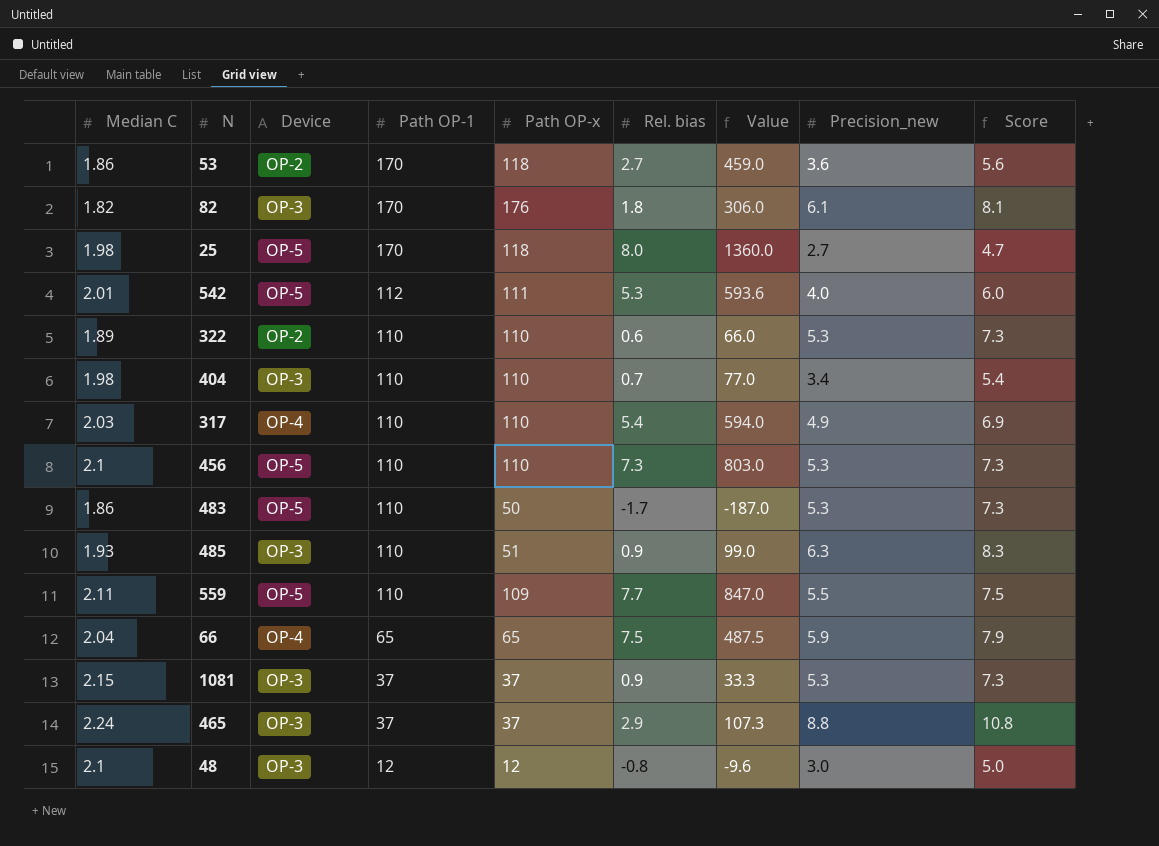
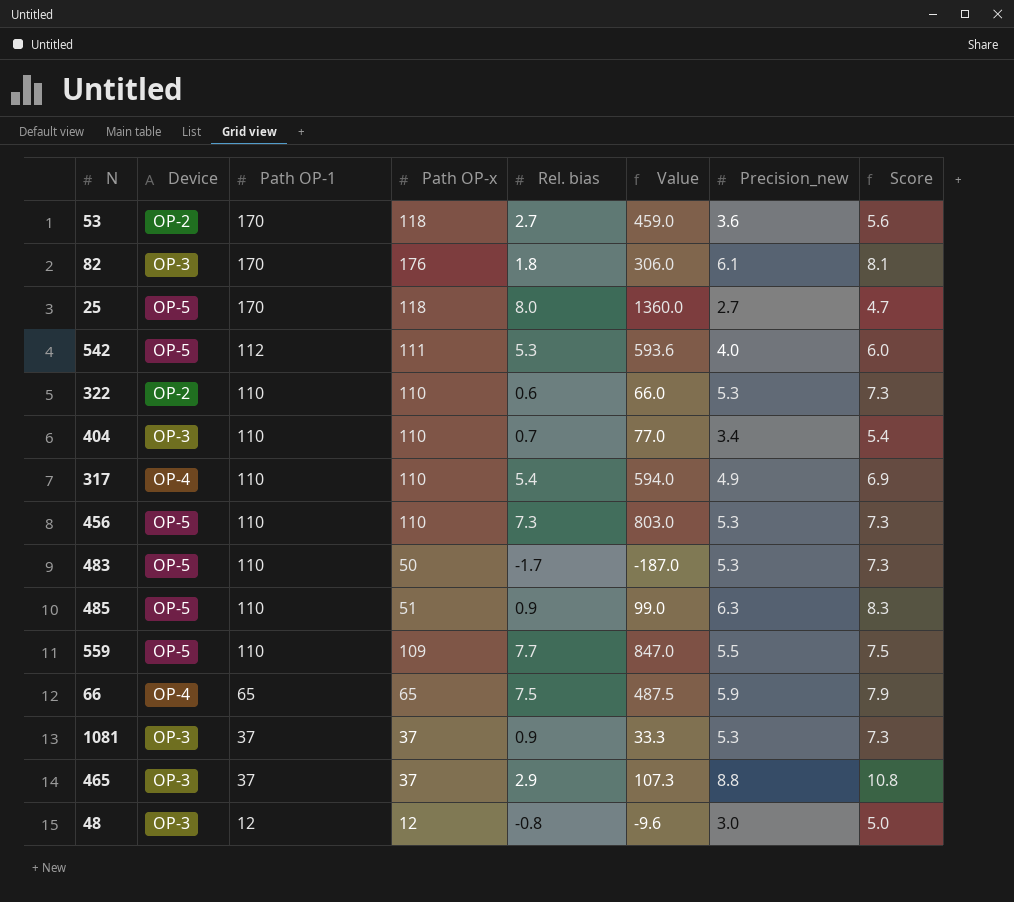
column Median C | position: 1 -> none
485 | Device: OP-3 -> OP-5

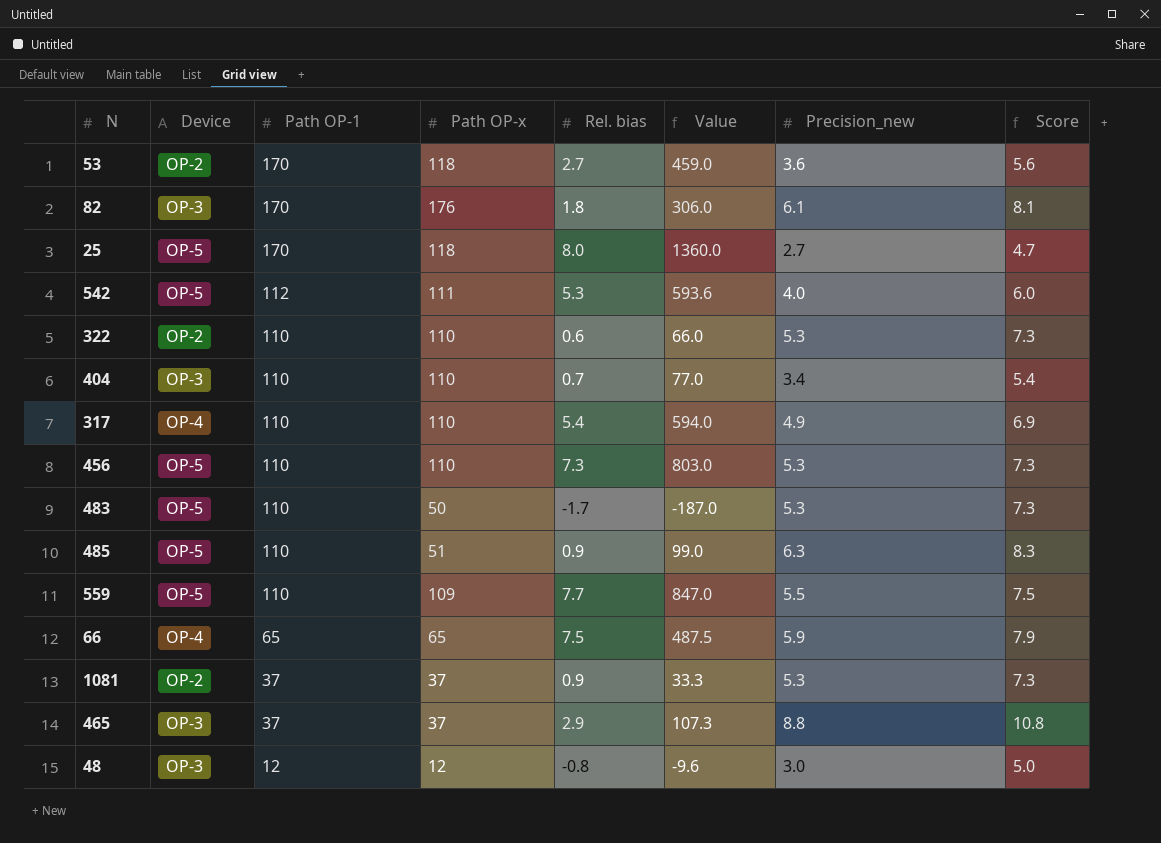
1081 | Device: OP-3 -> OP-2

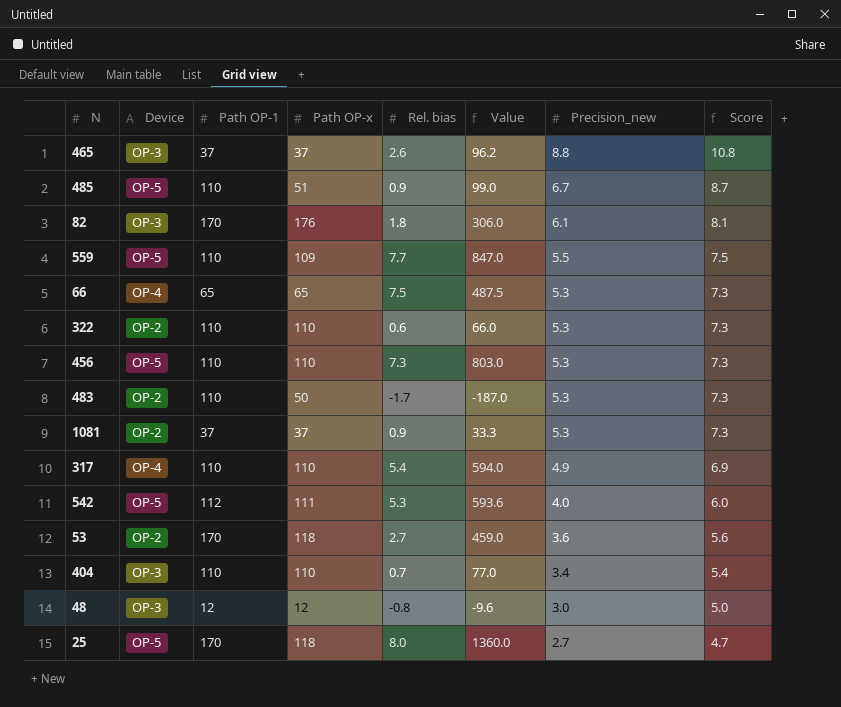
row order: Path OP-1 descending -> Precision_new descending
465 | Rel. bias: 2.9 -> 2.6
465 | Value: 107.3 -> 96.2
485 | Precision_new: 6.3 -> 6.7
485 | Score: 8.3 -> 8.7
66 | Precision_new: 5.9 -> 5.3
66 | Score: 7.9 -> 7.3
483 | Device: OP-5 -> OP-2

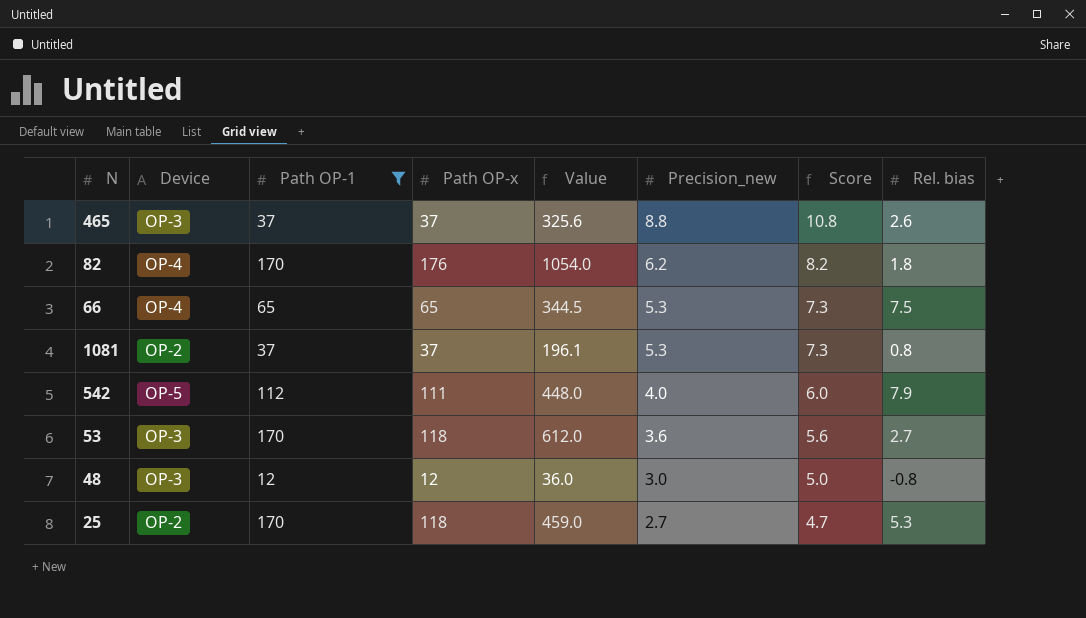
filter: none -> Path OP-1 != 110
column Value | formula: [Path OP-1] * [Rel. bias] -> [Path OP-1] * [Precision_new]
column Rel. bias | position: 5 -> 8
82 | Device: OP-3 -> OP-4
82 | Precision_new: 6.1 -> 6.2
82 | Score: 8.1 -> 8.2
1081 | Rel. bias: 0.9 -> 0.8
542 | Rel. bias: 5.3 -> 7.9
53 | Device: OP-2 -> OP-3
25 | Device: OP-5 -> OP-2
25 | Rel. bias: 8.0 -> 5.3

